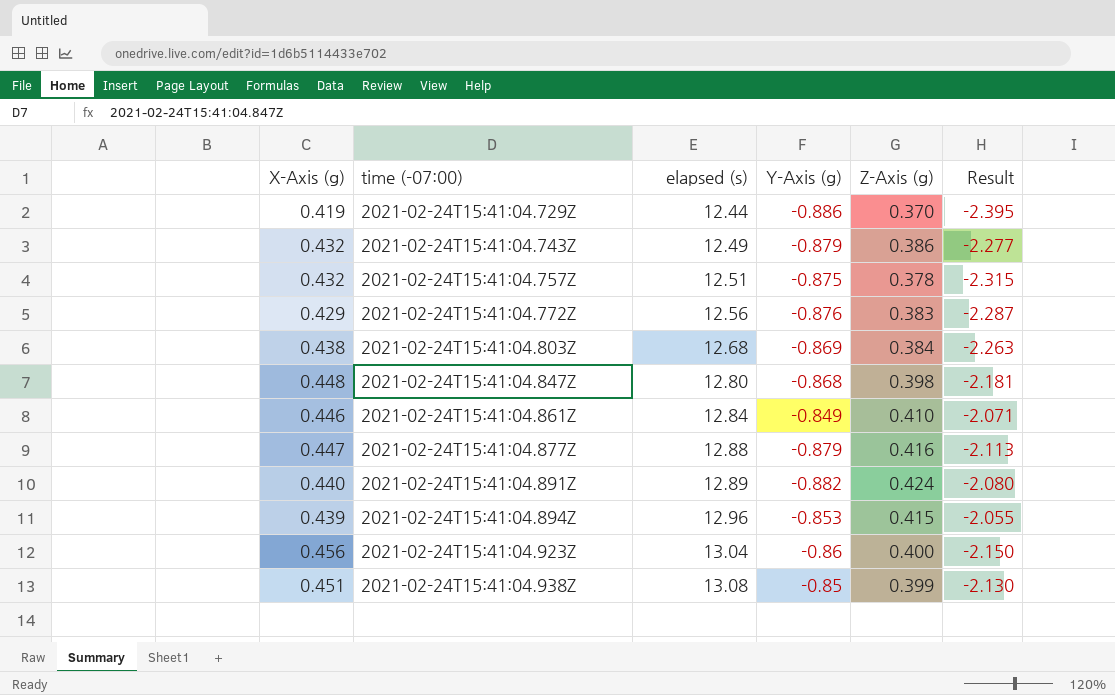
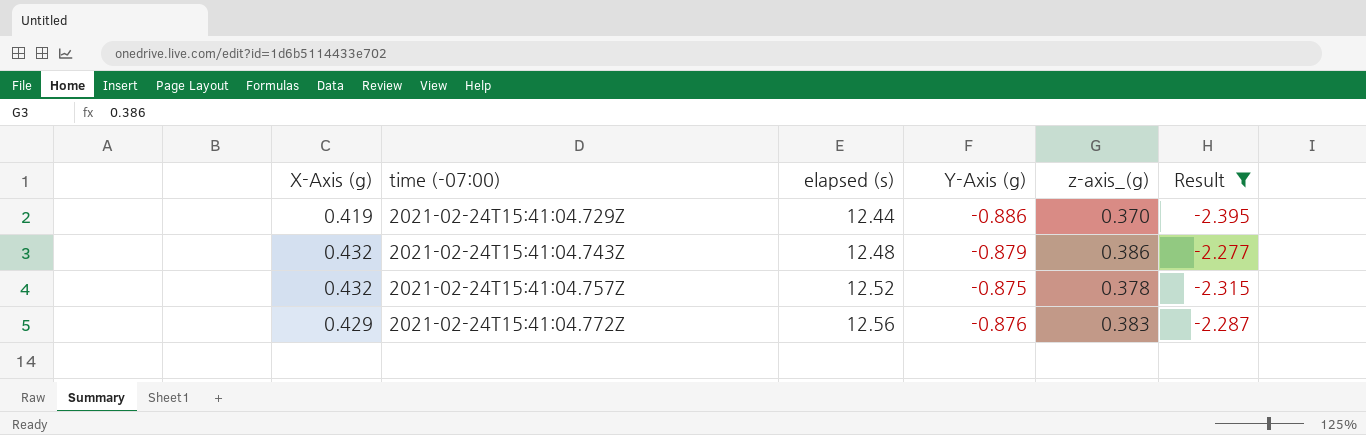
filter: none -> Result <= -2.277
column name: Z-Axis (g) -> z-axis_(g)
2021-02-24T15:41:04.743Z | elapsed (s): 12.49 -> 12.48
2021-02-24T15:41:04.757Z | elapsed (s): 12.51 -> 12.52

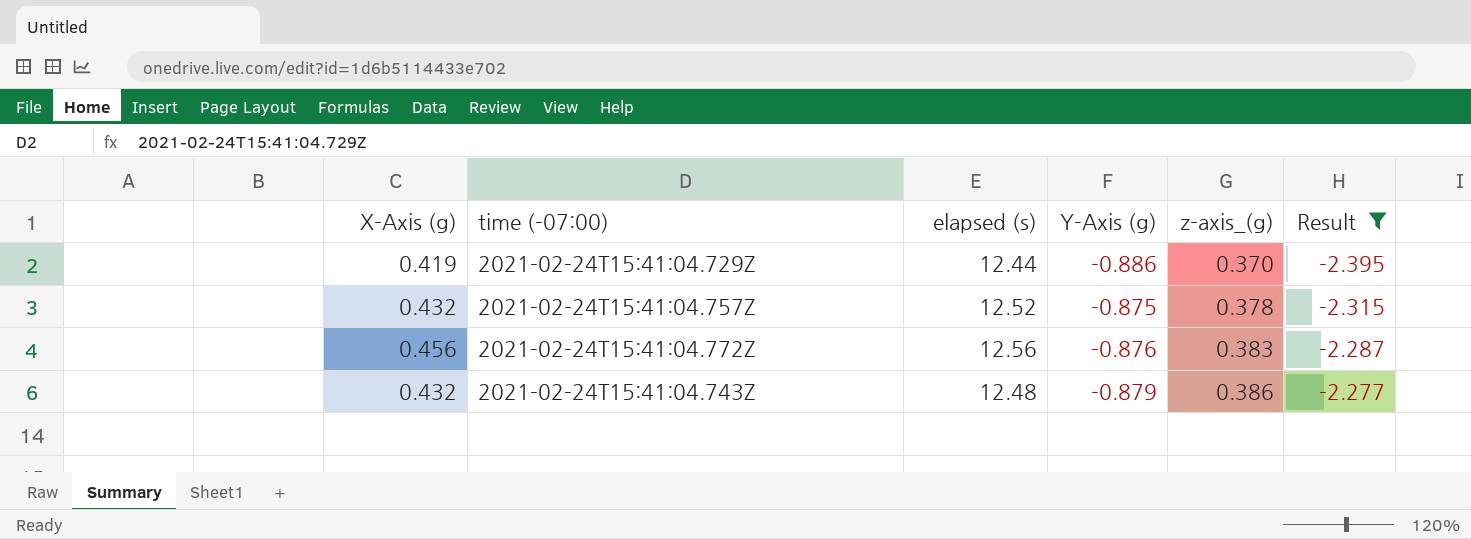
row order: time (-07:00) ascending -> z-axis_(g) ascending
2021-02-24T15:41:04.772Z | X-Axis (g): 0.429 -> 0.456

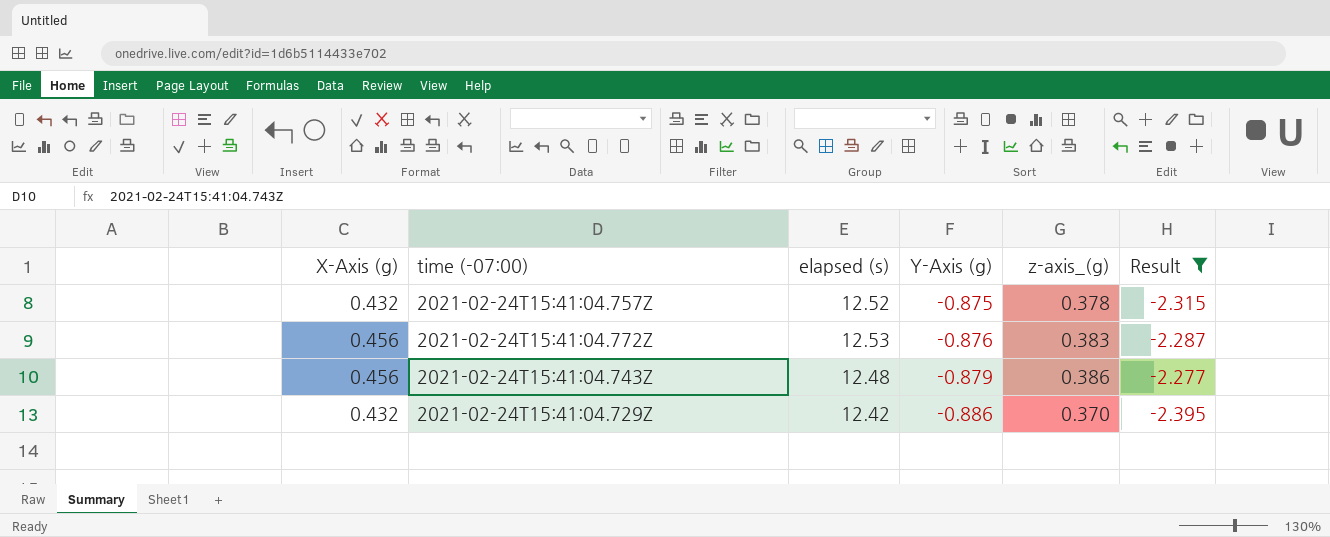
row order: z-axis_(g) ascending -> Y-Axis (g) descending
2021-02-24T15:41:04.772Z | elapsed (s): 12.56 -> 12.53
2021-02-24T15:41:04.743Z | X-Axis (g): 0.432 -> 0.456
2021-02-24T15:41:04.729Z | X-Axis (g): 0.419 -> 0.432
2021-02-24T15:41:04.729Z | elapsed (s): 12.44 -> 12.42

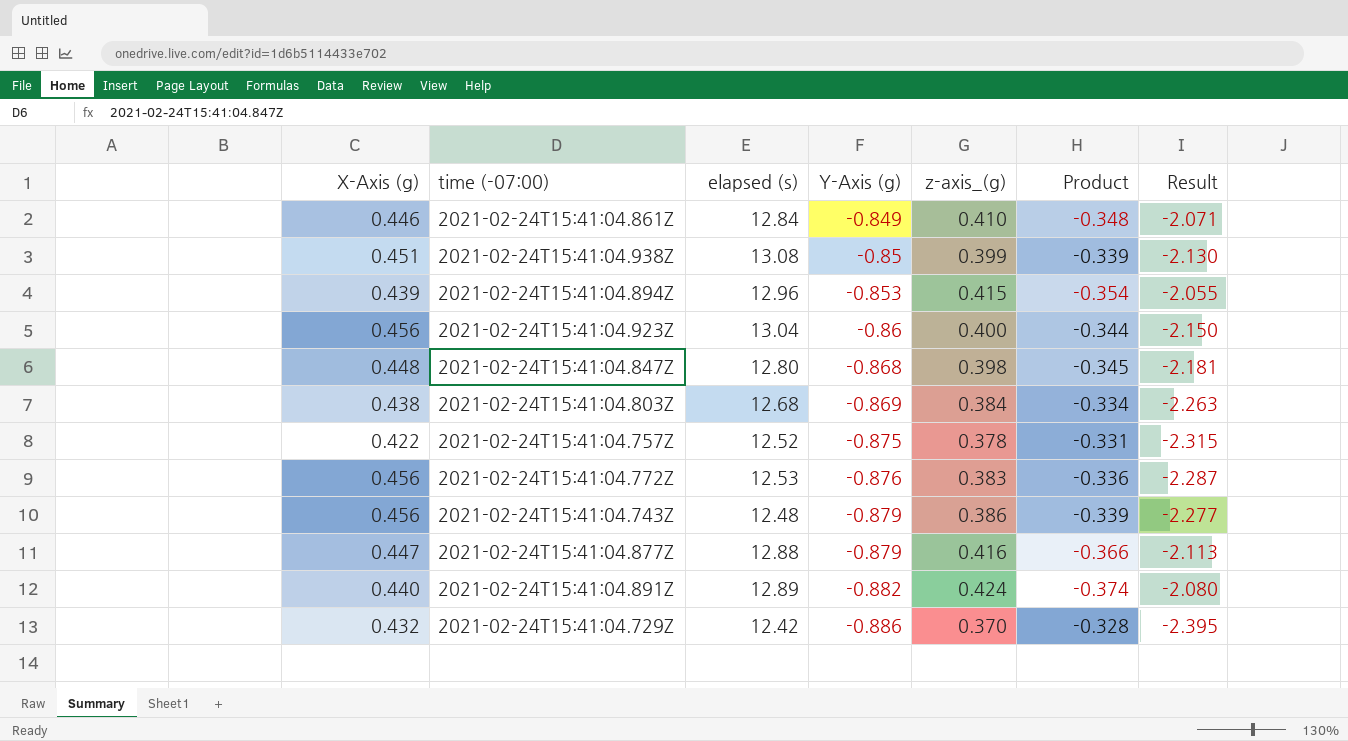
filter: Result <= -2.277 -> none
column Product | formula: none -> [Y-Axis (g)] * [z-axis_(g)]
2021-02-24T15:41:04.757Z | X-Axis (g): 0.432 -> 0.422

